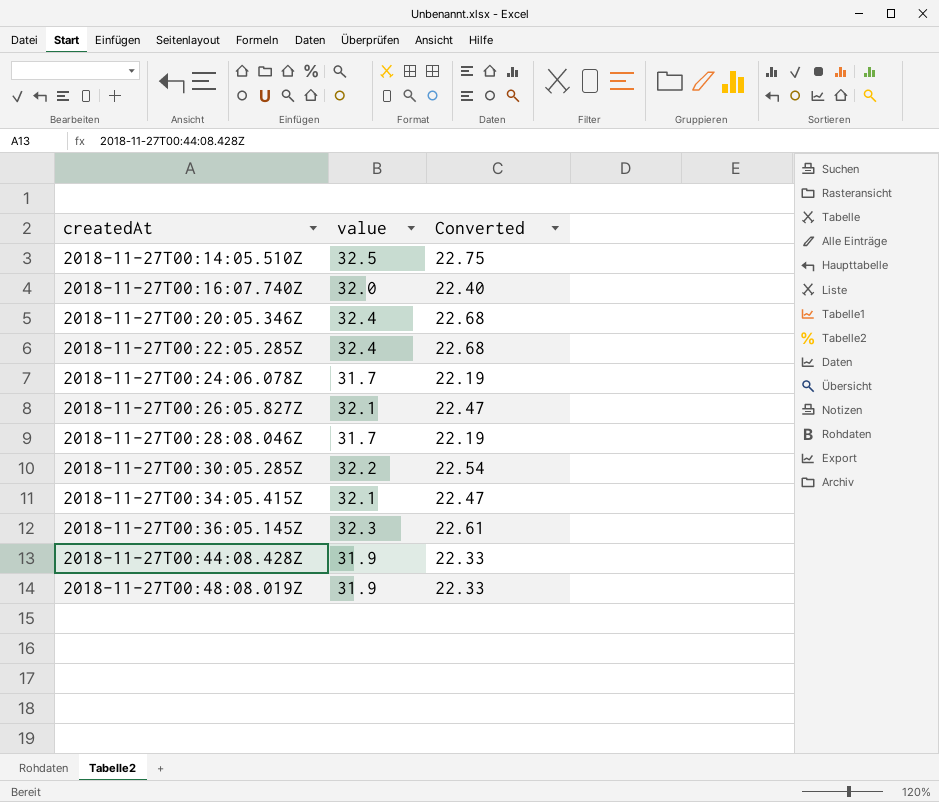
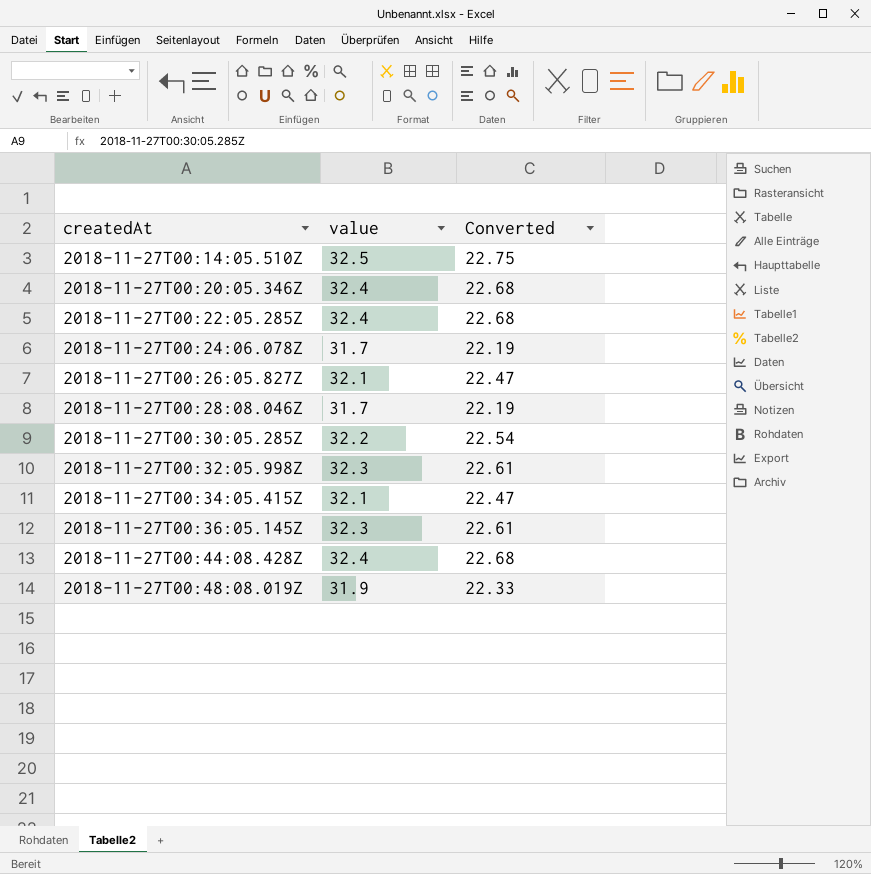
row 2018-11-27T00:16:07.740Z: 32.0 | 22.40 -> none
row 2018-11-27T00:32:05.998Z: none -> 32.3 | 22.61
2018-11-27T00:44:08.428Z | value: 31.9 -> 32.4
2018-11-27T00:44:08.428Z | Converted: 22.33 -> 22.68

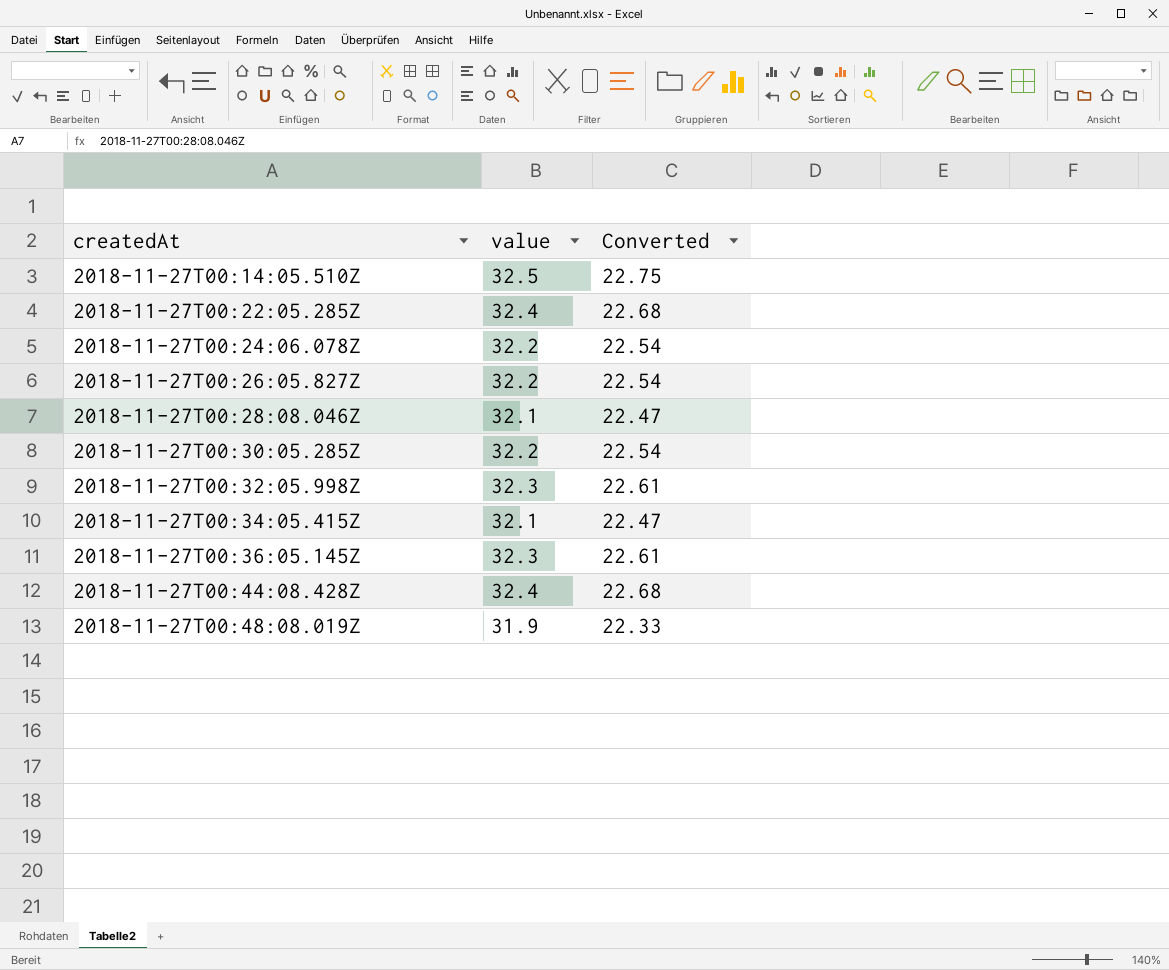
row 2018-11-27T00:20:05.346Z: 32.4 | 22.68 -> none
2018-11-27T00:24:06.078Z | value: 31.7 -> 32.2
2018-11-27T00:24:06.078Z | Converted: 22.19 -> 22.54
2018-11-27T00:26:05.827Z | value: 32.1 -> 32.2
2018-11-27T00:26:05.827Z | Converted: 22.47 -> 22.54
2018-11-27T00:28:08.046Z | value: 31.7 -> 32.1
2018-11-27T00:28:08.046Z | Converted: 22.19 -> 22.47

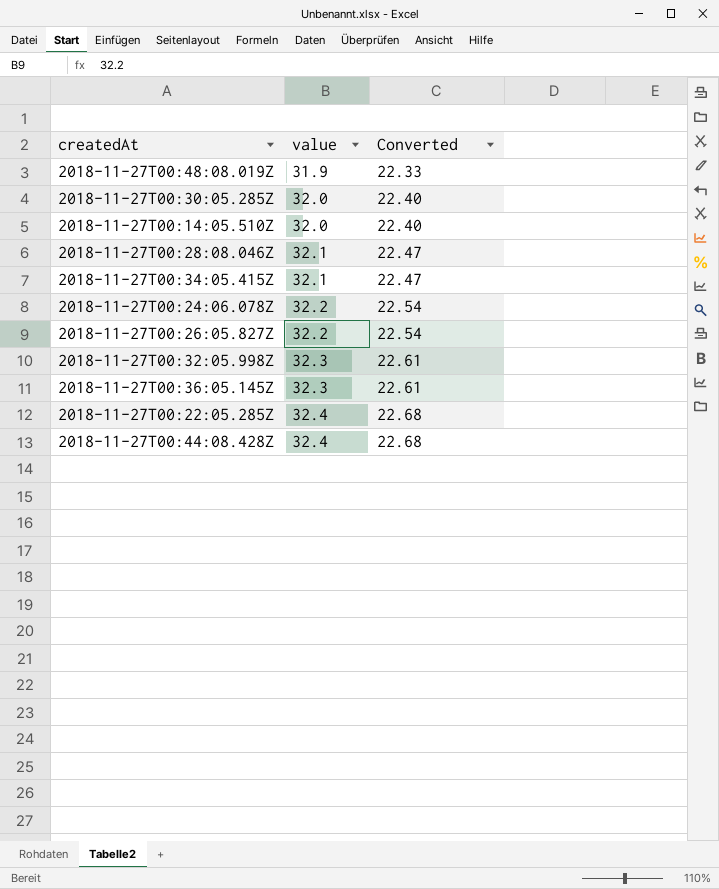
row order: createdAt ascending -> value ascending
2018-11-27T00:30:05.285Z | value: 32.2 -> 32.0
2018-11-27T00:30:05.285Z | Converted: 22.54 -> 22.40
2018-11-27T00:14:05.510Z | value: 32.5 -> 32.0
2018-11-27T00:14:05.510Z | Converted: 22.75 -> 22.40

